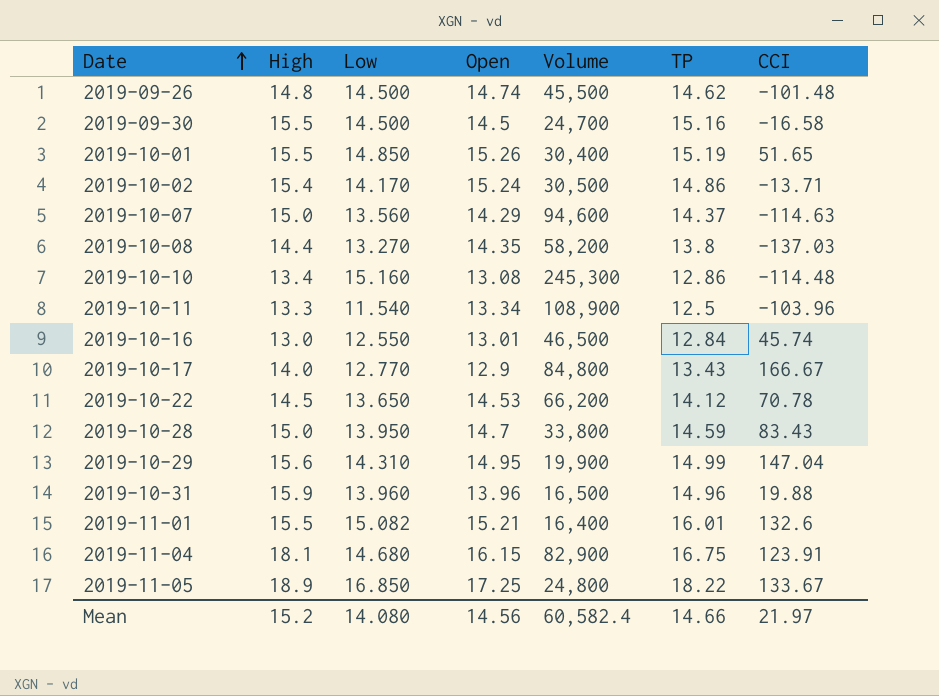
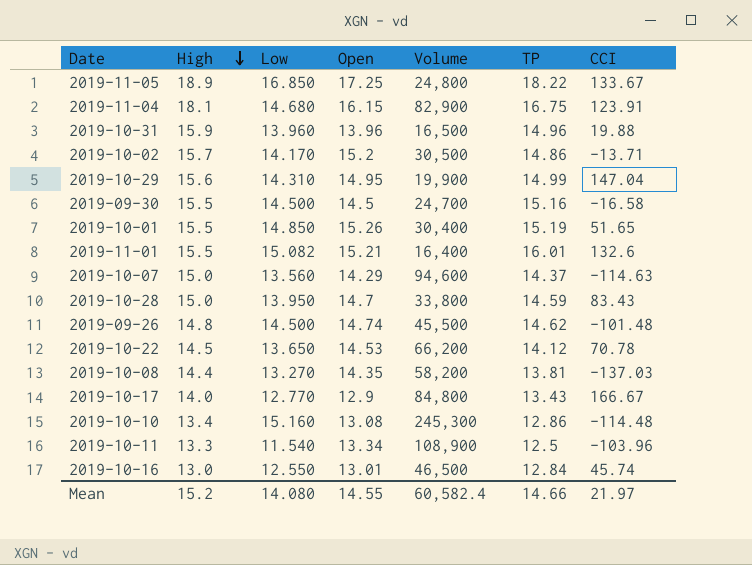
row order: Date ascending -> High descending
2019-10-02 | High: 15.4 -> 15.7
2019-10-02 | Open: 15.24 -> 15.2
2019-10-08 | TP: 13.8 -> 13.81
Mean | Open: 14.56 -> 14.55

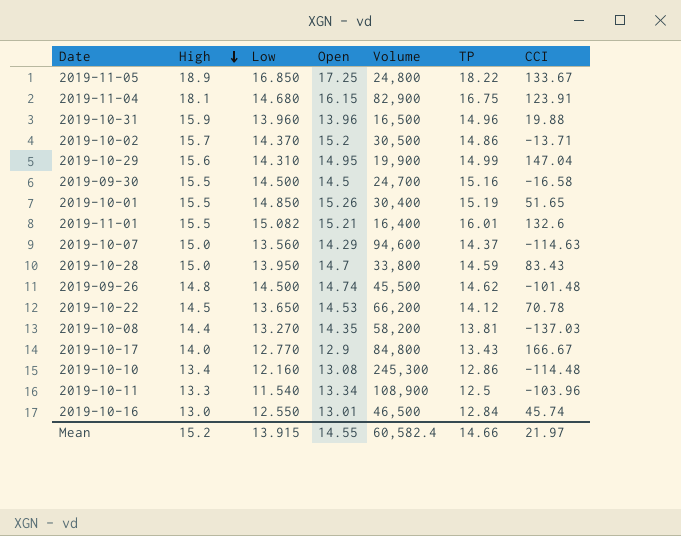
2019-10-02 | Low: 14.170 -> 14.370
2019-10-10 | Low: 15.160 -> 12.160
Mean | Low: 14.080 -> 13.915

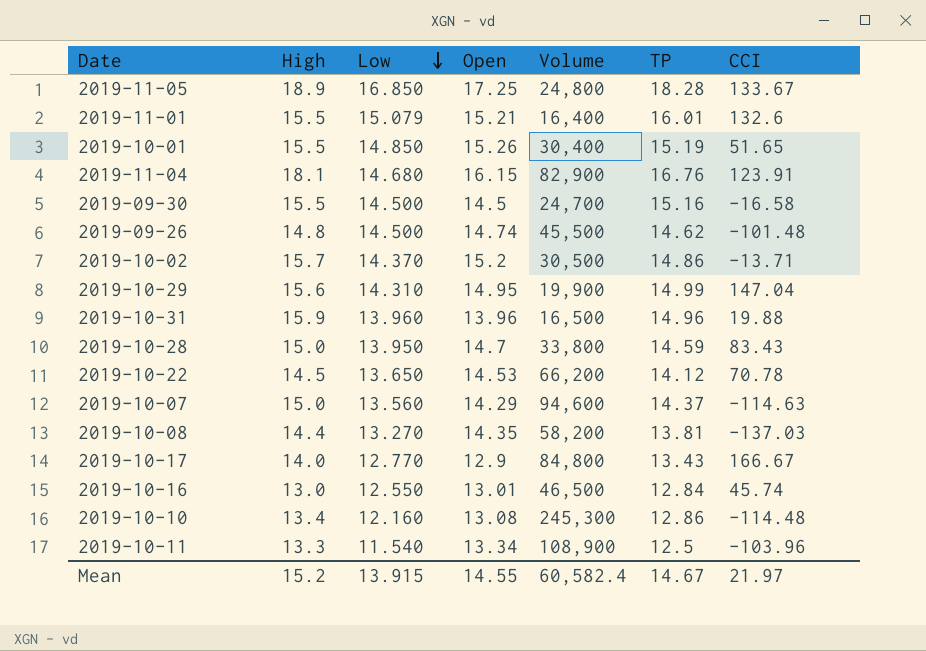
row order: High descending -> Low descending
2019-11-05 | TP: 18.22 -> 18.28
2019-11-01 | Low: 15.082 -> 15.079
2019-11-04 | TP: 16.75 -> 16.76
Mean | TP: 14.66 -> 14.67

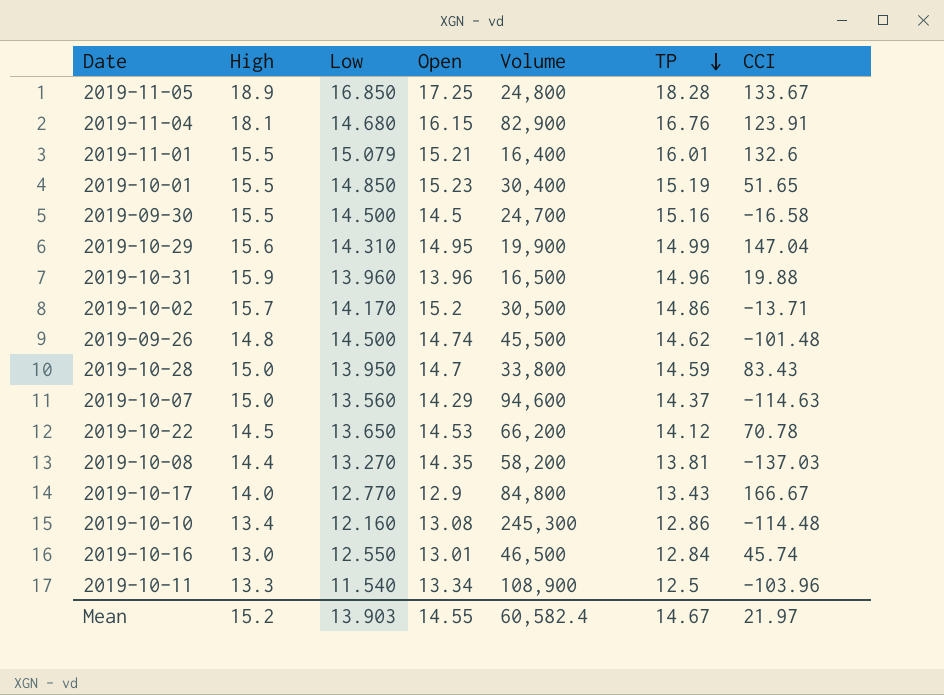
row order: Low descending -> TP descending
2019-10-01 | Open: 15.26 -> 15.23
2019-10-02 | Low: 14.370 -> 14.170
Mean | Low: 13.915 -> 13.903

